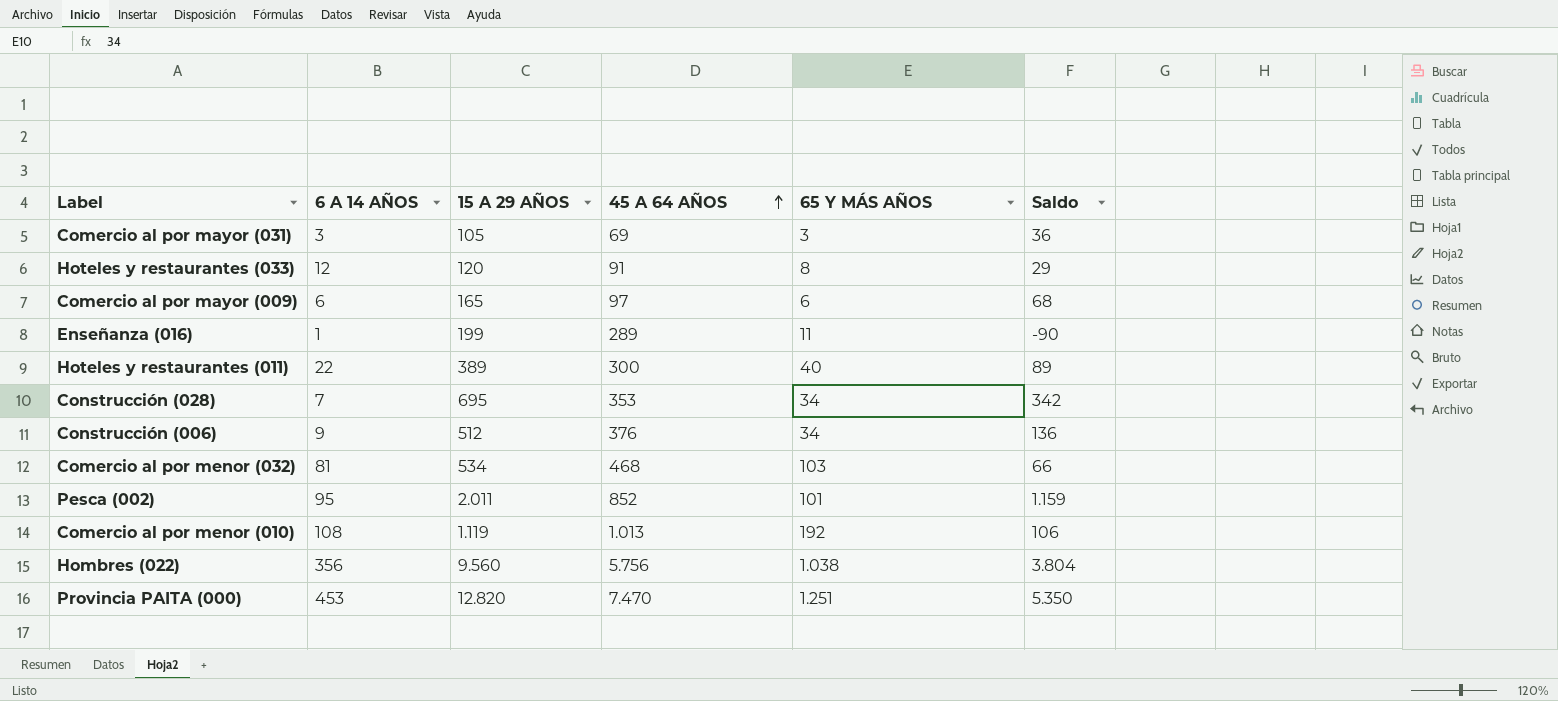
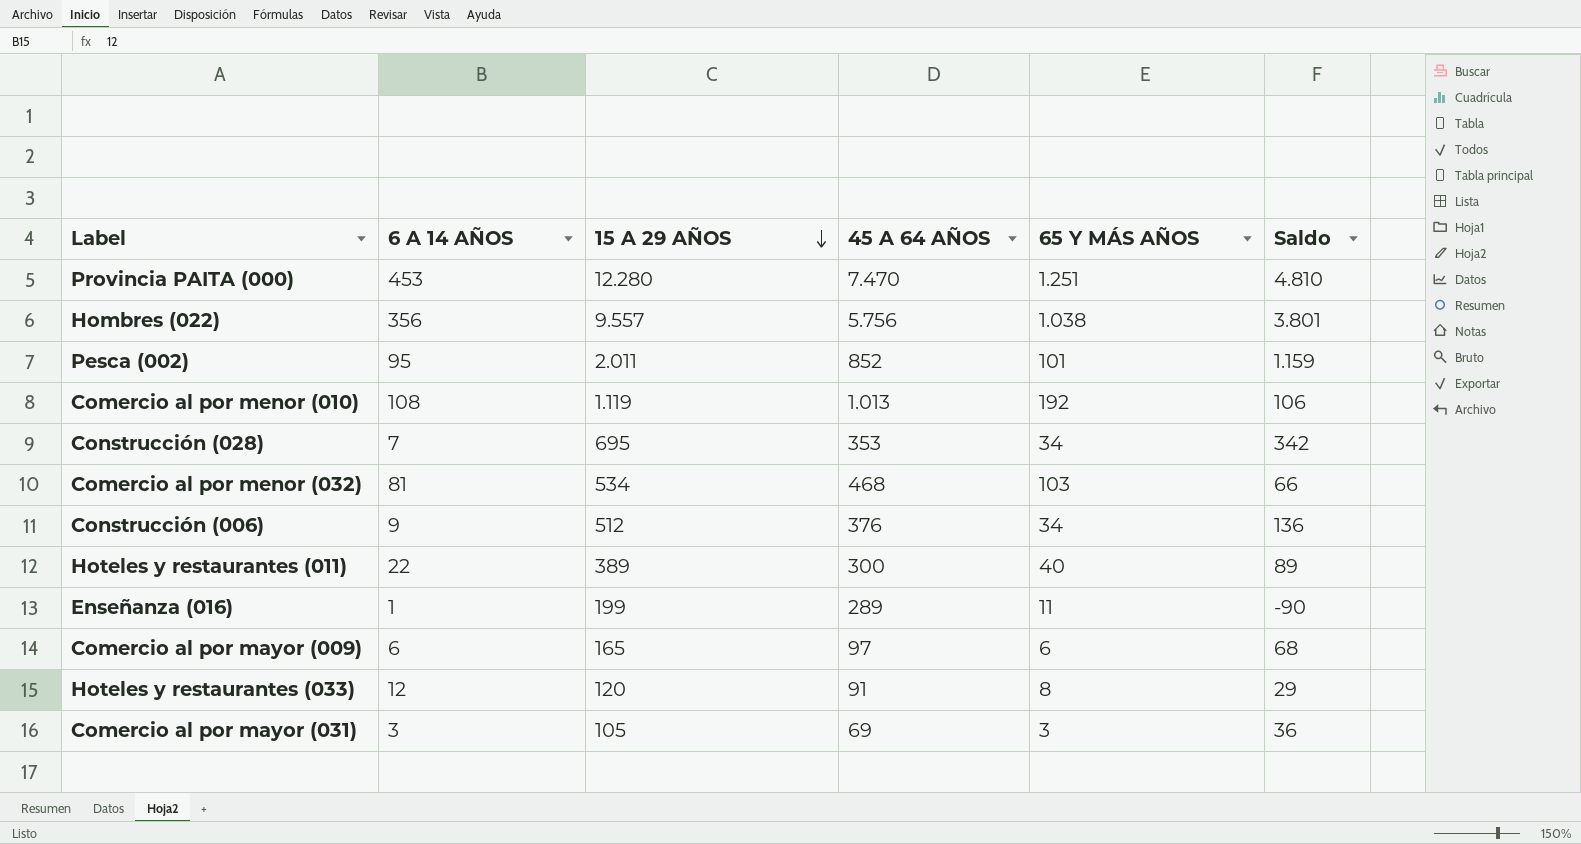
row order: 45 A 64 AÑOS ascending -> 15 A 29 AÑOS descending
Provincia PAITA (000) | 15 A 29 AÑOS: 12.820 -> 12.280
Provincia PAITA (000) | Saldo: 5.350 -> 4.810
Hombres (022) | 15 A 29 AÑOS: 9.560 -> 9.557
Hombres (022) | Saldo: 3.804 -> 3.801

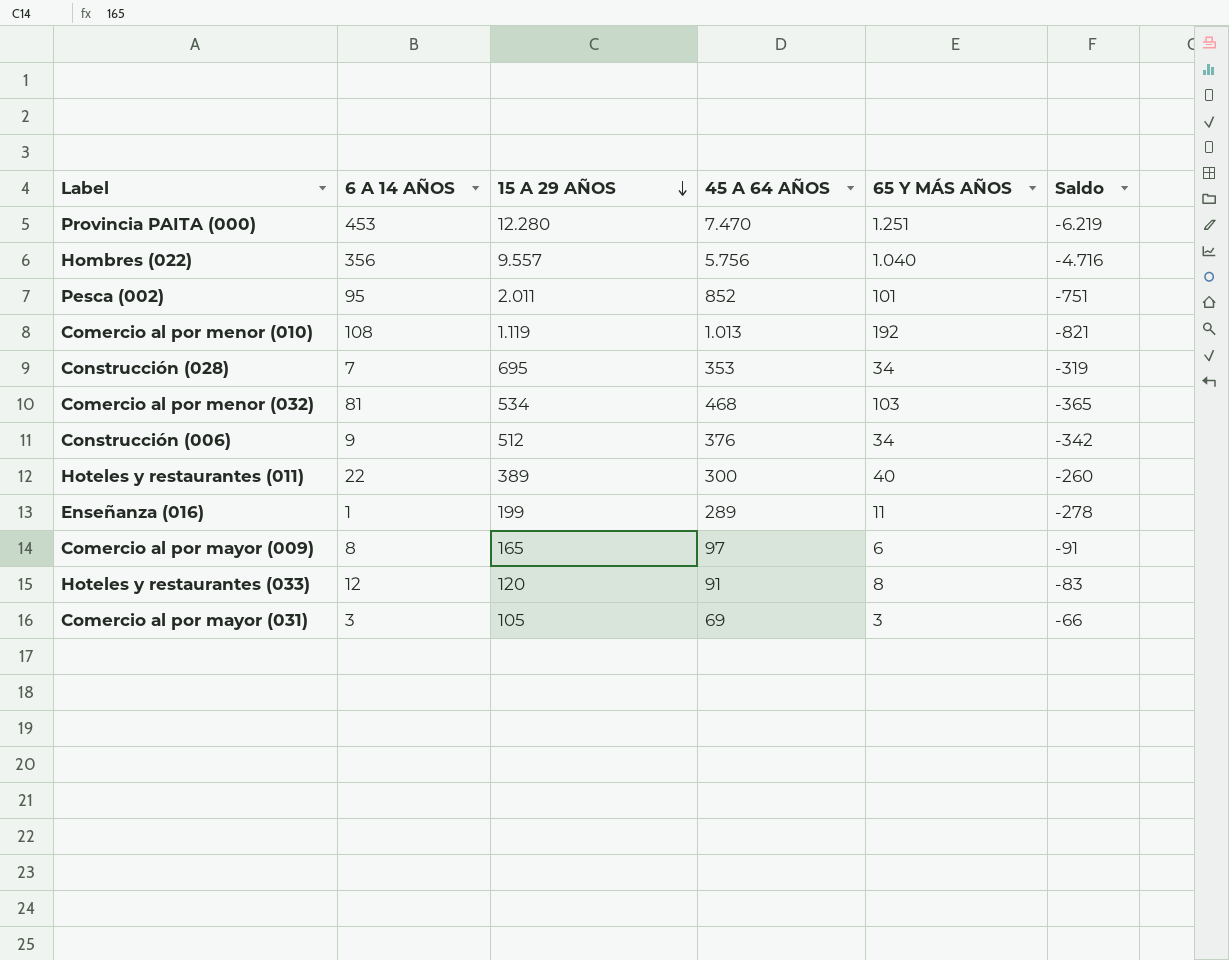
column Saldo | formula: [15 A 29 AÑOS] - [45 A 64 AÑOS] -> [65 Y MÁS AÑOS] - [45 A 64 AÑOS]
Hombres (022) | 65 Y MÁS AÑOS: 1.038 -> 1.040
Comercio al por mayor (009) | 6 A 14 AÑOS: 6 -> 8

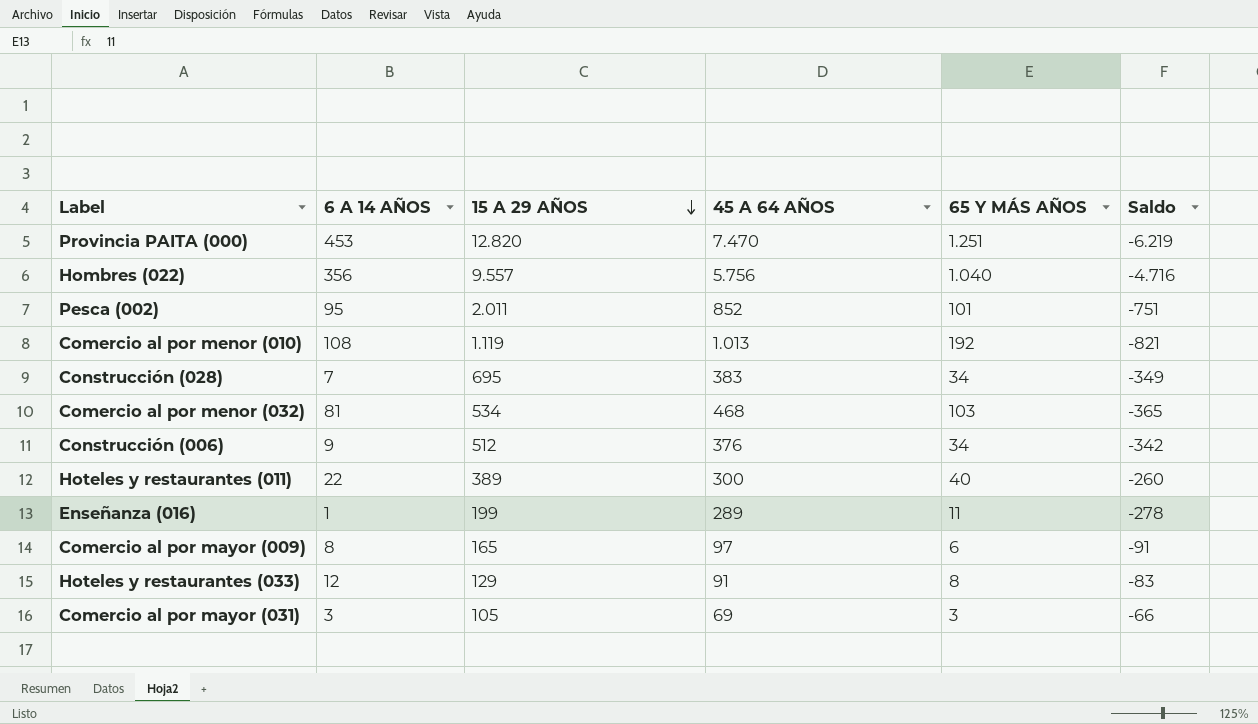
Provincia PAITA (000) | 15 A 29 AÑOS: 12.280 -> 12.820
Construcción (028) | 45 A 64 AÑOS: 353 -> 383
Construcción (028) | Saldo: -319 -> -349
Hoteles y restaurantes (033) | 15 A 29 AÑOS: 120 -> 129

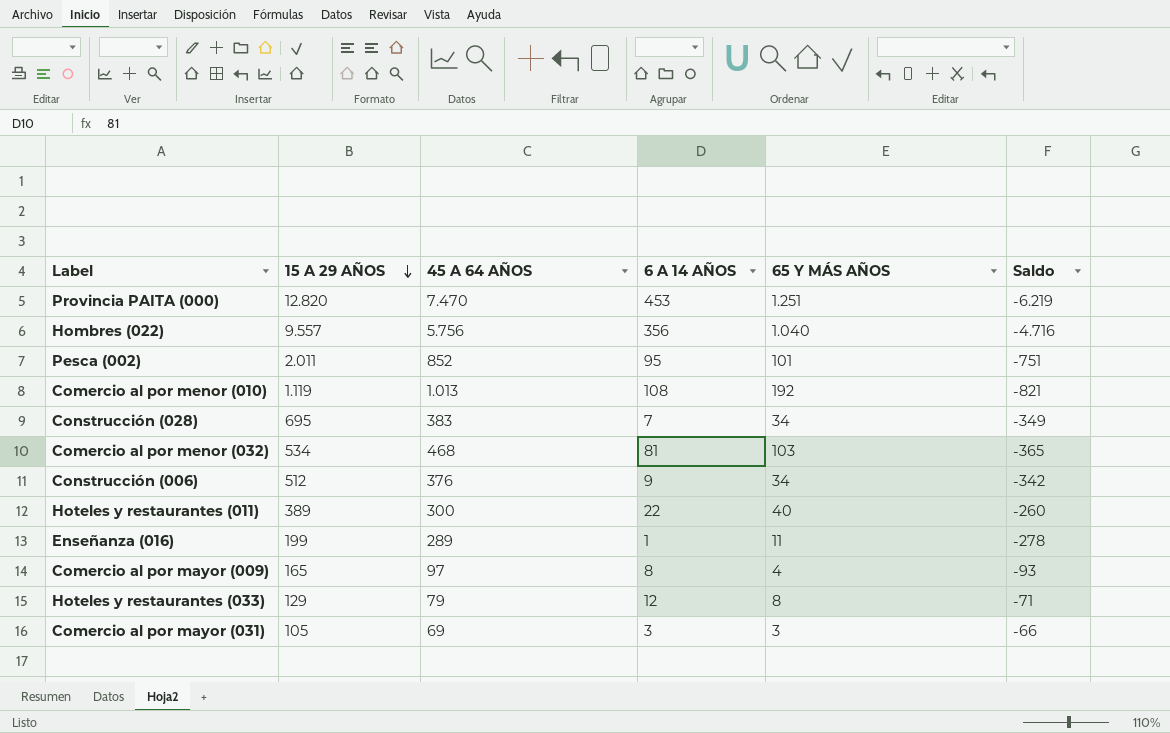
column 6 A 14 AÑOS | position: 2 -> 4
Comercio al por mayor (009) | 65 Y MÁS AÑOS: 6 -> 4
Comercio al por mayor (009) | Saldo: -91 -> -93
Hoteles y restaurantes (033) | 45 A 64 AÑOS: 91 -> 79
Hoteles y restaurantes (033) | Saldo: -83 -> -71

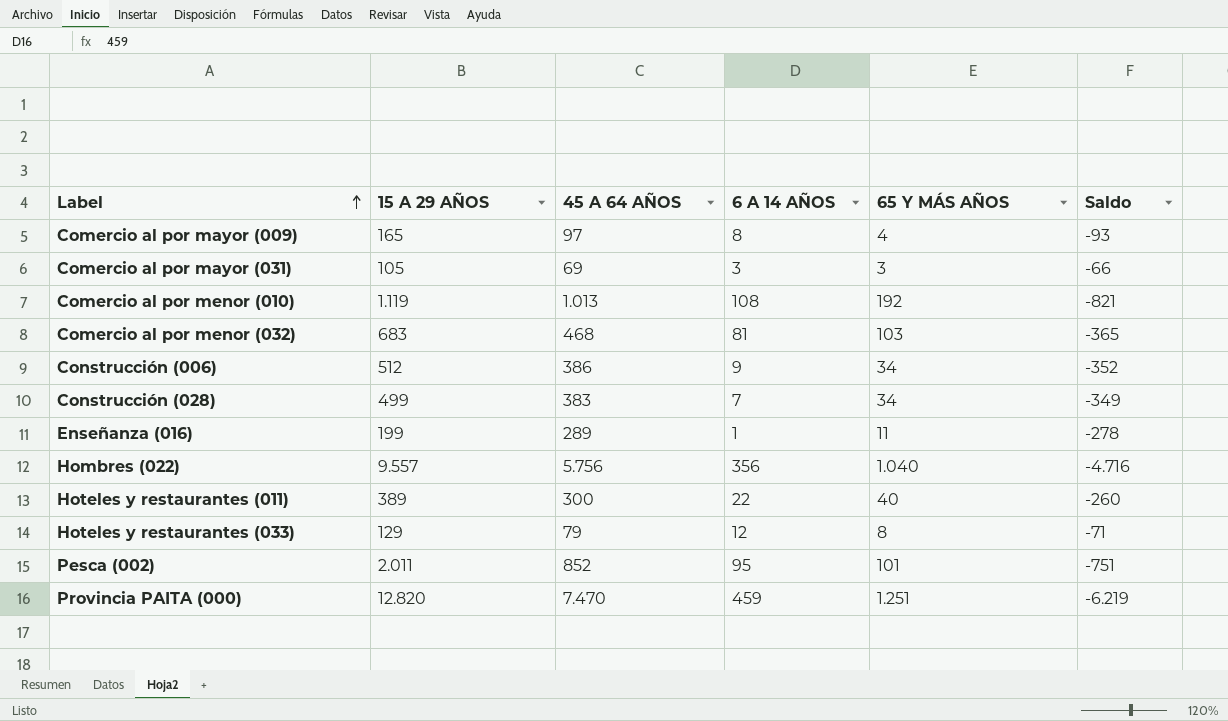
row order: 15 A 29 AÑOS descending -> Label ascending
Comercio al por menor (032) | 15 A 29 AÑOS: 534 -> 683
Construcción (006) | 45 A 64 AÑOS: 376 -> 386
Construcción (006) | Saldo: -342 -> -352
Construcción (028) | 15 A 29 AÑOS: 695 -> 499
Provincia PAITA (000) | 6 A 14 AÑOS: 453 -> 459

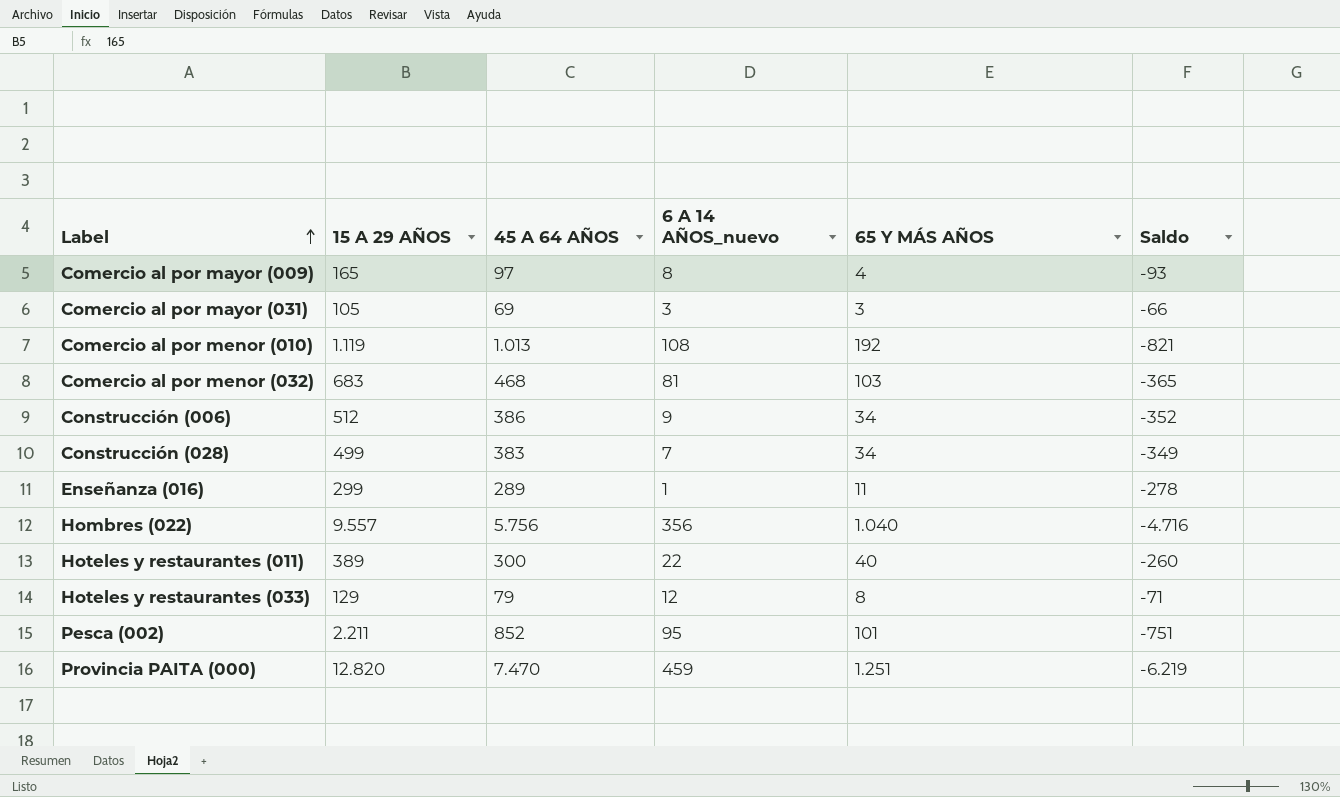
column name: 6 A 14 AÑOS -> 6 A 14 AÑOS_nuevo
Enseñanza (016) | 15 A 29 AÑOS: 199 -> 299
Pesca (002) | 15 A 29 AÑOS: 2.011 -> 2.211

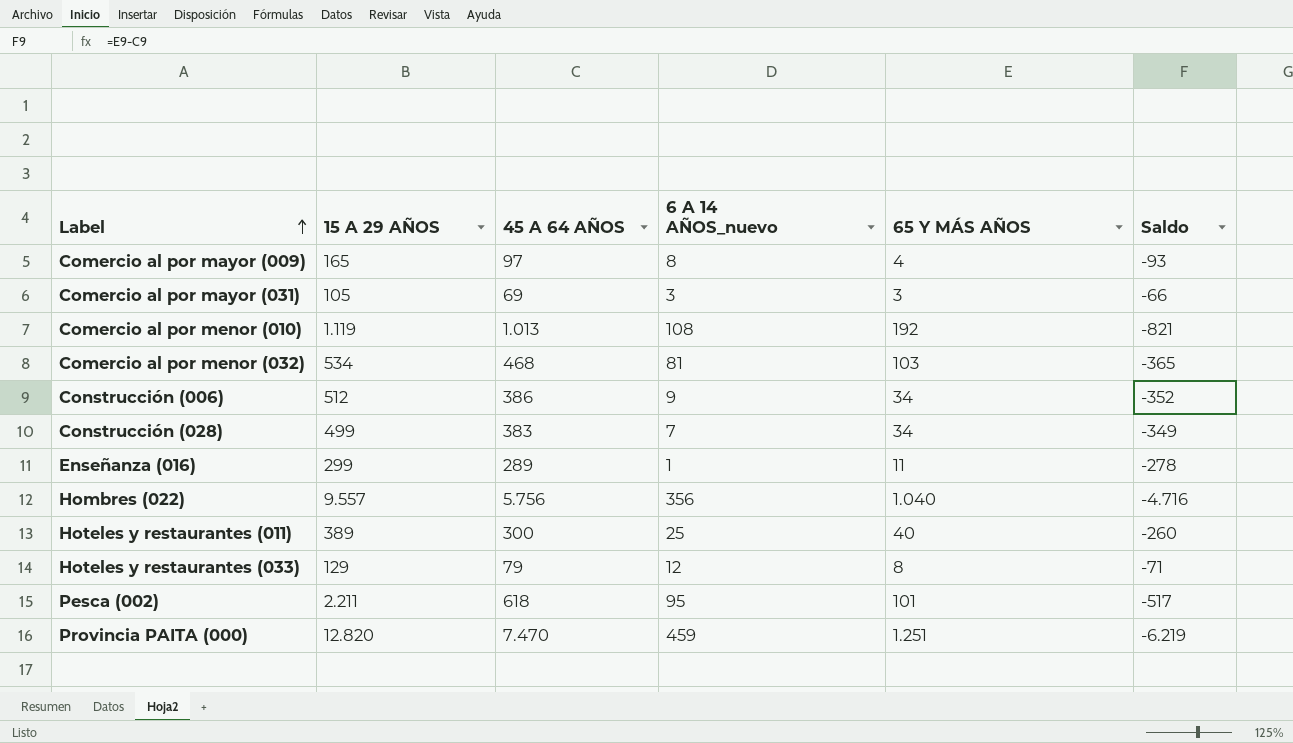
Comercio al por menor (032) | 15 A 29 AÑOS: 683 -> 534
Hoteles y restaurantes (011) | 6 A 14 AÑOS_nuevo: 22 -> 25
Pesca (002) | 45 A 64 AÑOS: 852 -> 618
Pesca (002) | Saldo: -751 -> -517

